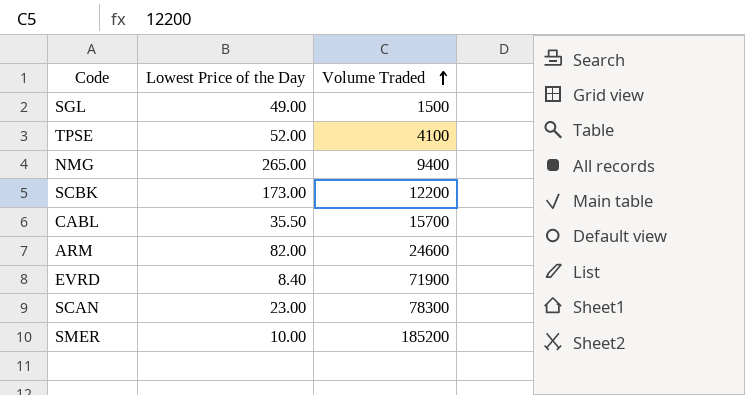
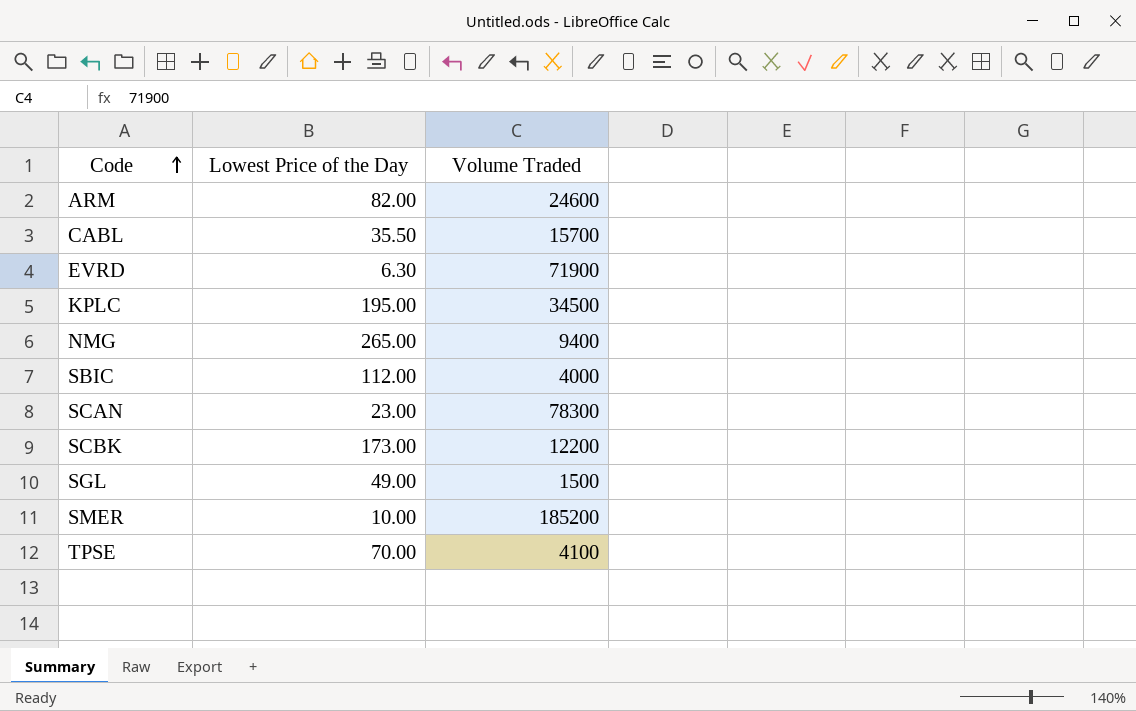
row order: Volume Traded ascending -> Code ascending
EVRD | Lowest Price of the Day: 8.40 -> 6.30
row KPLC: none -> 195.00 | 34500
row SBIC: none -> 112.00 | 4000
TPSE | Lowest Price of the Day: 52.00 -> 70.00

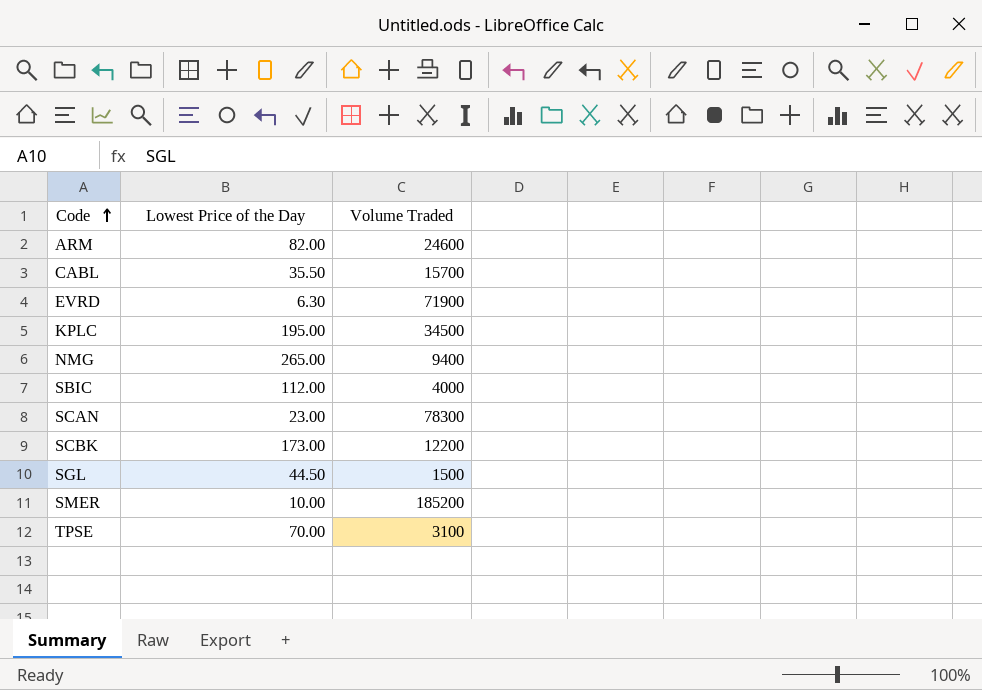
SGL | Lowest Price of the Day: 49.00 -> 44.50
TPSE | Volume Traded: 4100 -> 3100

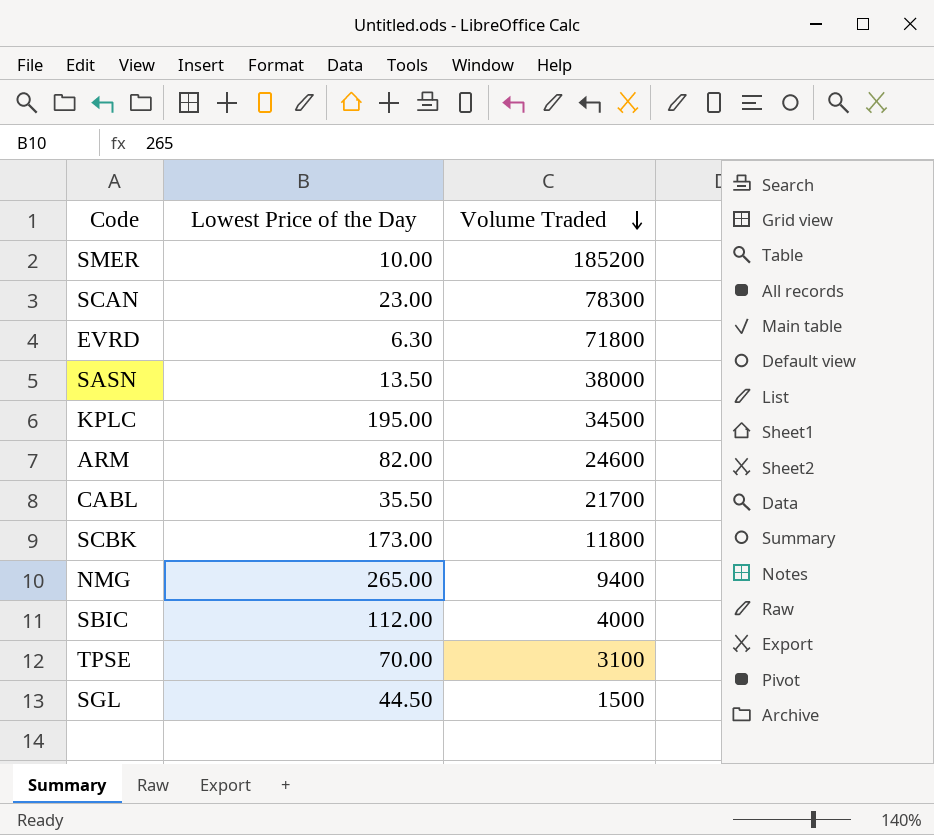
row order: Code ascending -> Volume Traded descending
EVRD | Volume Traded: 71900 -> 71800
row SASN: none -> 13.50 | 38000
CABL | Volume Traded: 15700 -> 21700
SCBK | Volume Traded: 12200 -> 11800

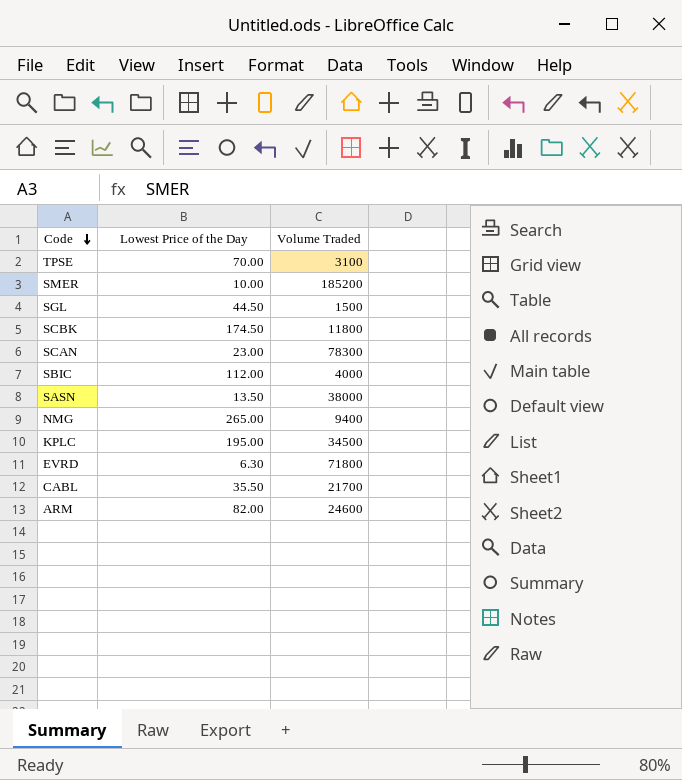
row order: Volume Traded descending -> Code descending
SCBK | Lowest Price of the Day: 173.00 -> 174.50

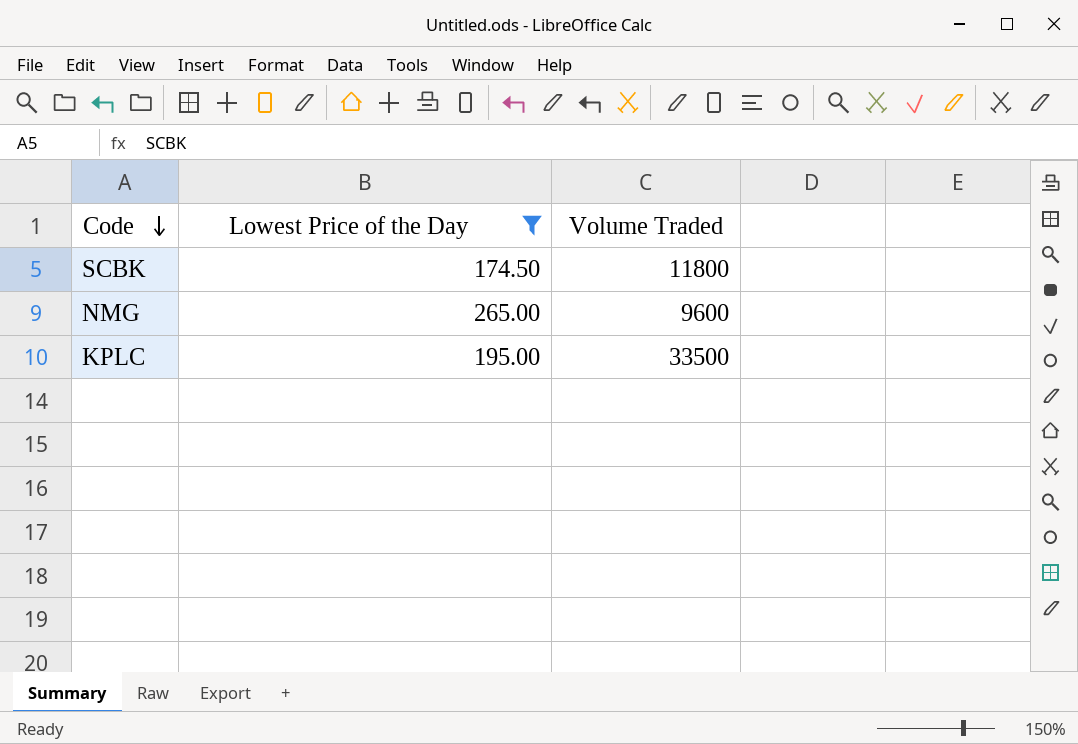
filter: none -> Lowest Price of the Day >= 174.50
NMG | Volume Traded: 9400 -> 9600
KPLC | Volume Traded: 34500 -> 33500

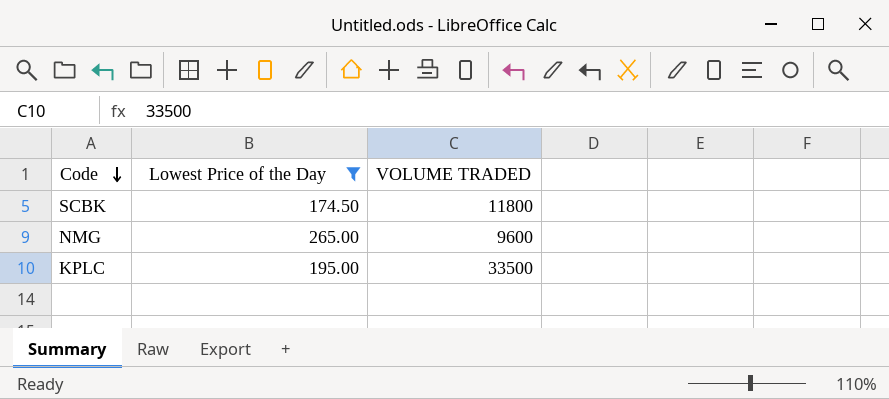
column name: Volume Traded -> VOLUME TRADED

